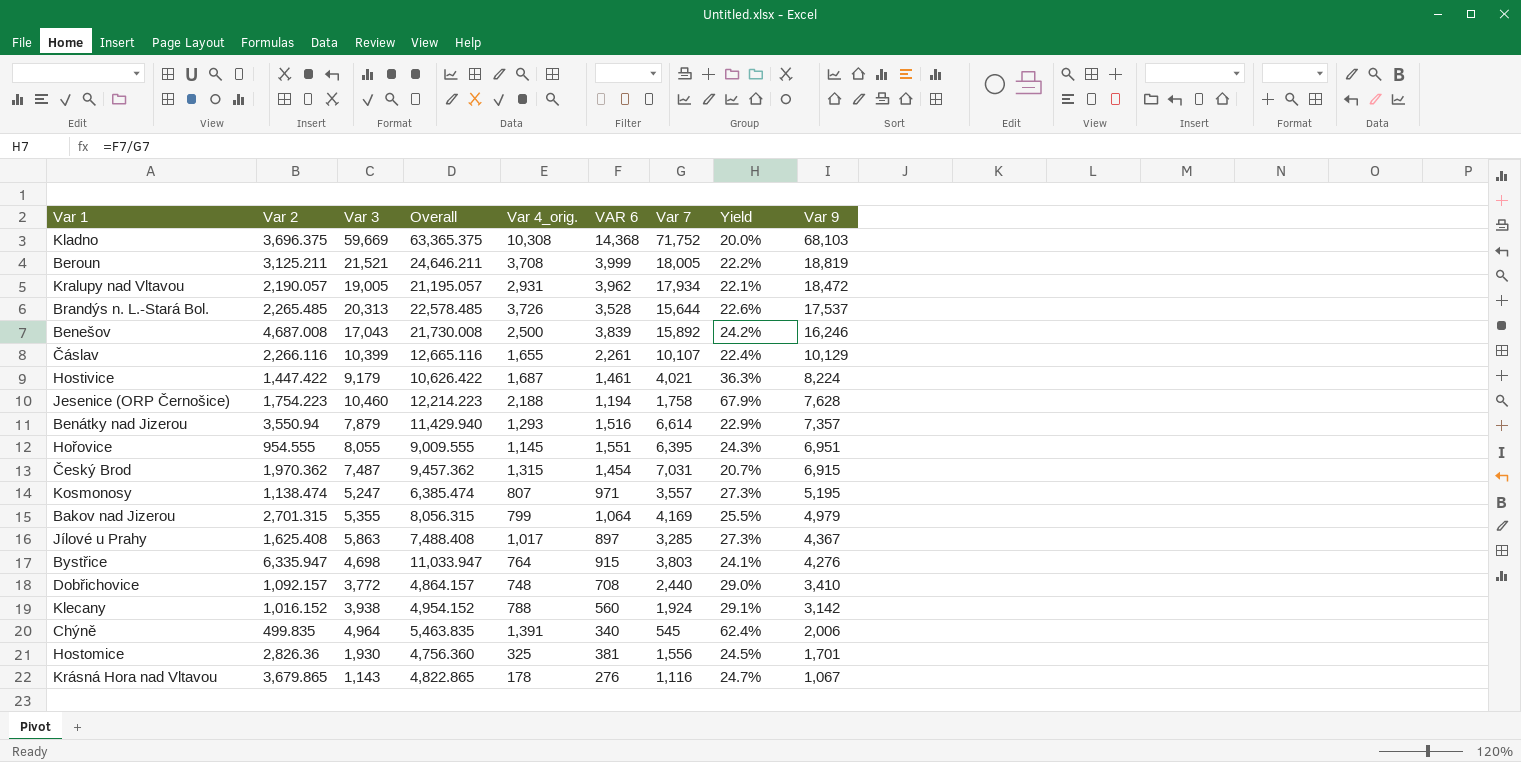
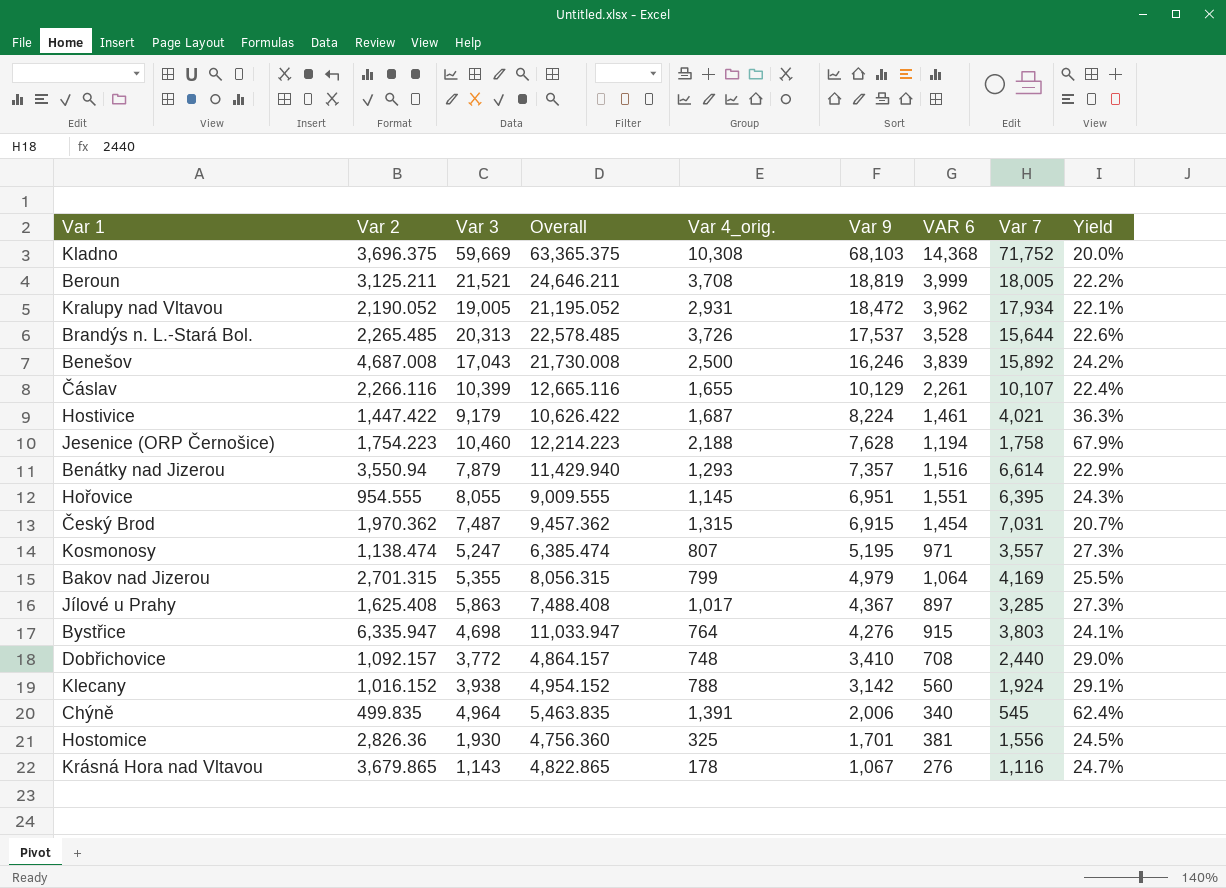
column Var 9 | position: 9 -> 6
Kralupy nad Vltavou | Var 2: 2,190.057 -> 2,190.052
Kralupy nad Vltavou | Overall: 21,195.057 -> 21,195.052

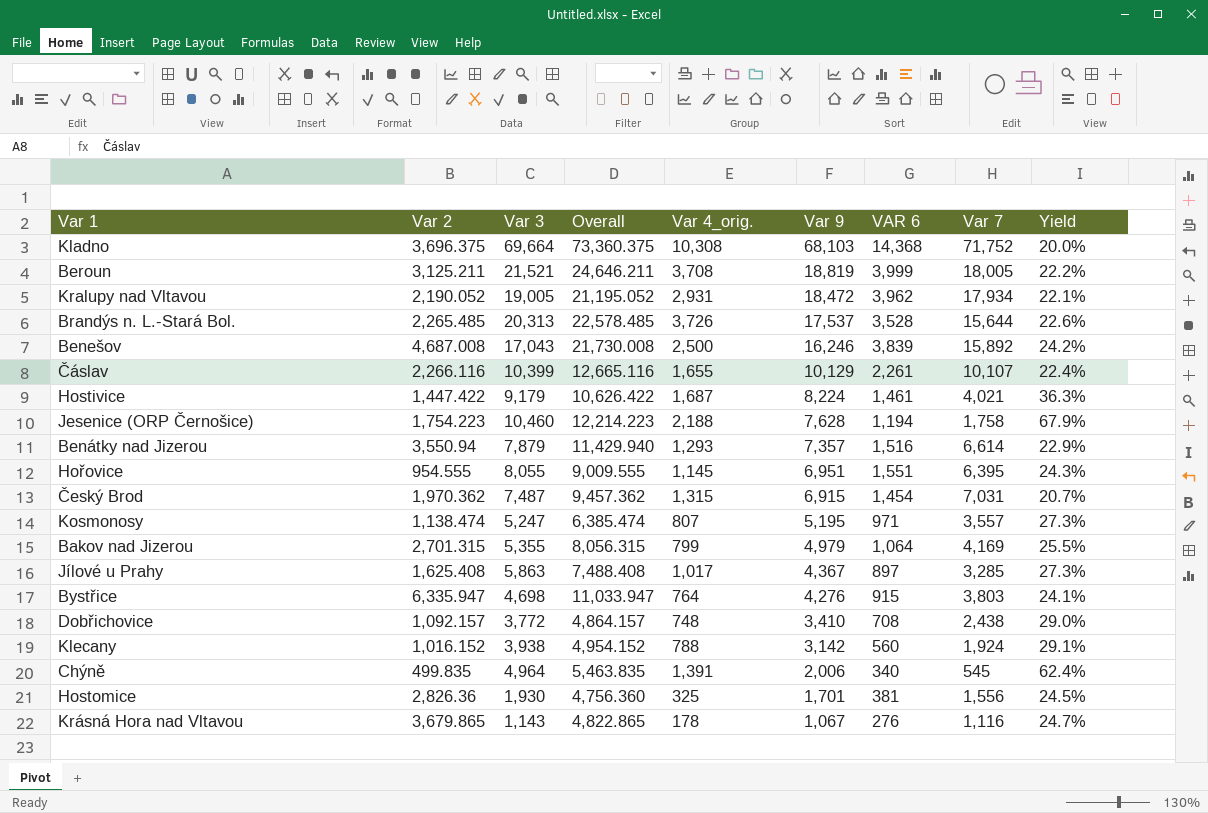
Kladno | Var 3: 59,669 -> 69,664
Kladno | Overall: 63,365.375 -> 73,360.375
Dobřichovice | Var 7: 2,440 -> 2,438

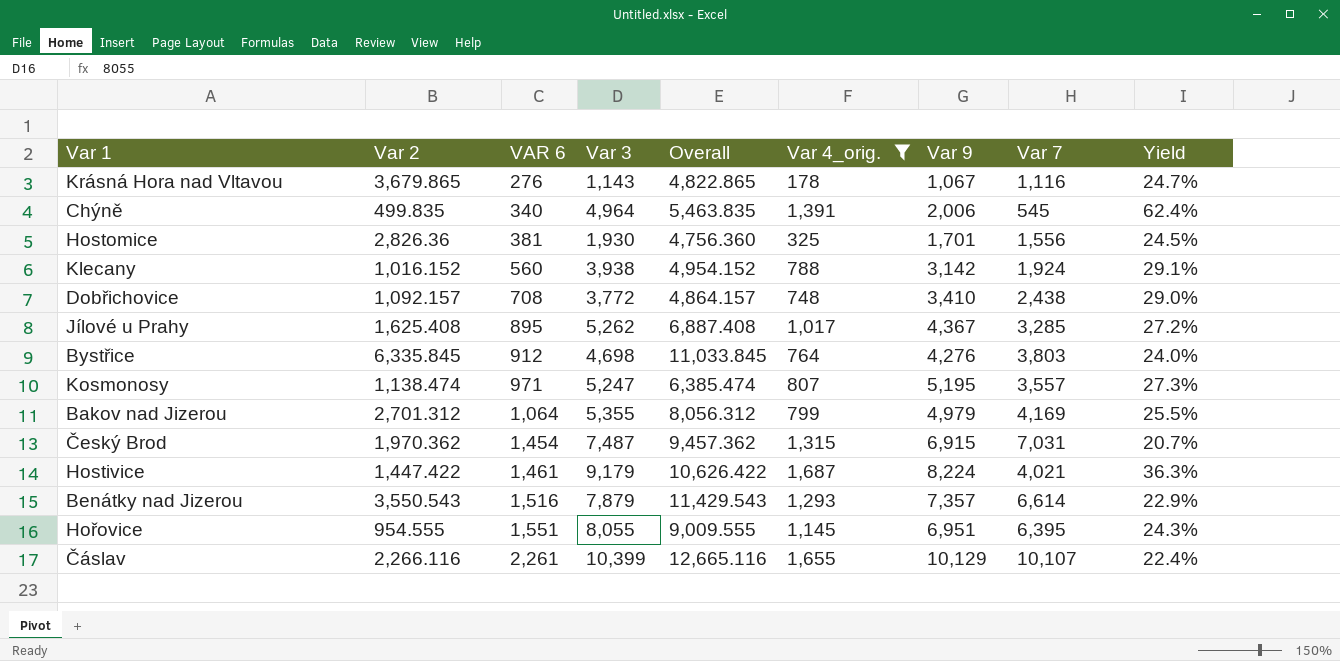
filter: none -> Var 4_orig. <= 1,687
row order: Var 9 descending -> VAR 6 ascending
column VAR 6 | position: 7 -> 3
Jílové u Prahy | VAR 6: 897 -> 895
Jílové u Prahy | Var 3: 5,863 -> 5,262
Jílové u Prahy | Overall: 7,488.408 -> 6,887.408
Jílové u Prahy | Yield: 27.3% -> 27.2%
Bystřice | Var 2: 6,335.947 -> 6,335.845
Bystřice | VAR 6: 915 -> 912
Bystřice | Overall: 11,033.947 -> 11,033.845
Bystřice | Yield: 24.1% -> 24.0%
Bakov nad Jizerou | Var 2: 2,701.315 -> 2,701.312
Bakov nad Jizerou | Overall: 8,056.315 -> 8,056.312
Benátky nad Jizerou | Var 2: 3,550.94 -> 3,550.543
Benátky nad Jizerou | Overall: 11,429.940 -> 11,429.543

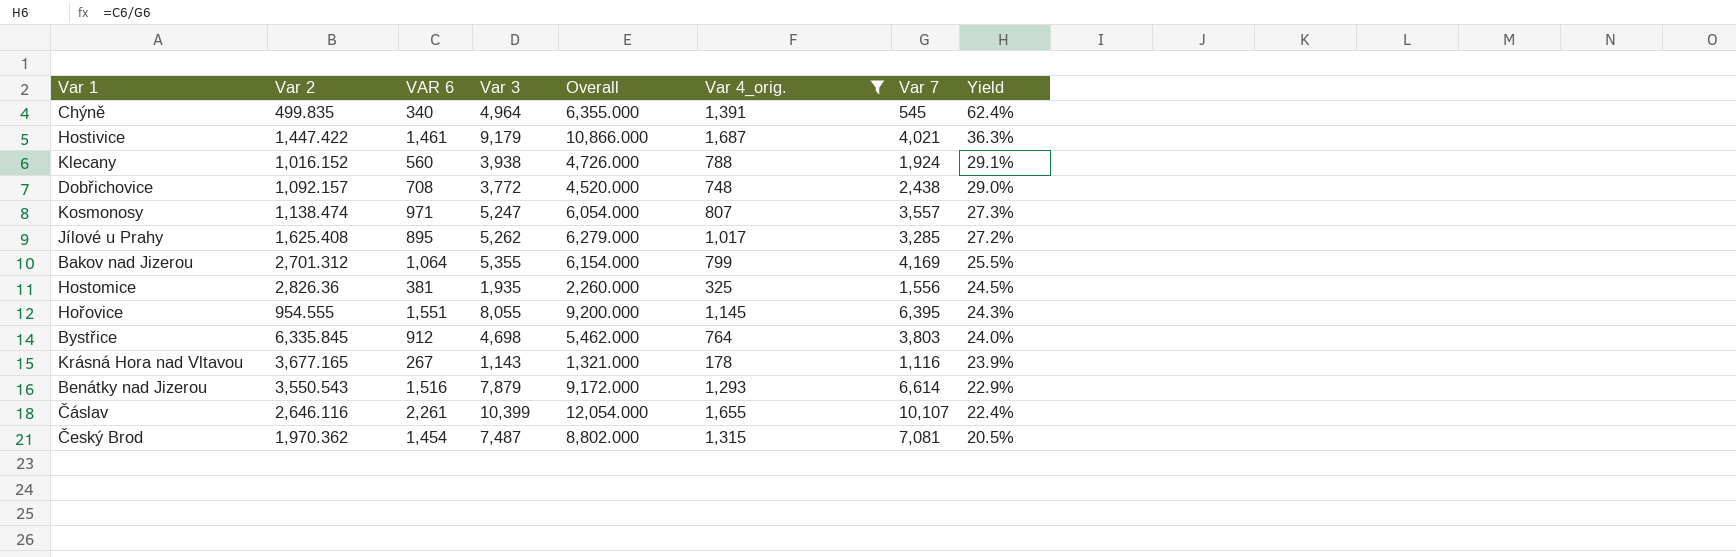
row order: VAR 6 ascending -> Yield descending
column Var 9 | position: 7 -> none
column Overall | formula: [Var 2] + [Var 3] -> [Var 3] + [Var 4_orig.]
Hostomice | Var 3: 1,930 -> 1,935
Krásná Hora nad Vltavou | Var 2: 3,679.865 -> 3,677.165
Krásná Hora nad Vltavou | VAR 6: 276 -> 267
Krásná Hora nad Vltavou | Yield: 24.7% -> 23.9%
Čáslav | Var 2: 2,266.116 -> 2,646.116
Český Brod | Var 7: 7,031 -> 7,081
Český Brod | Yield: 20.7% -> 20.5%

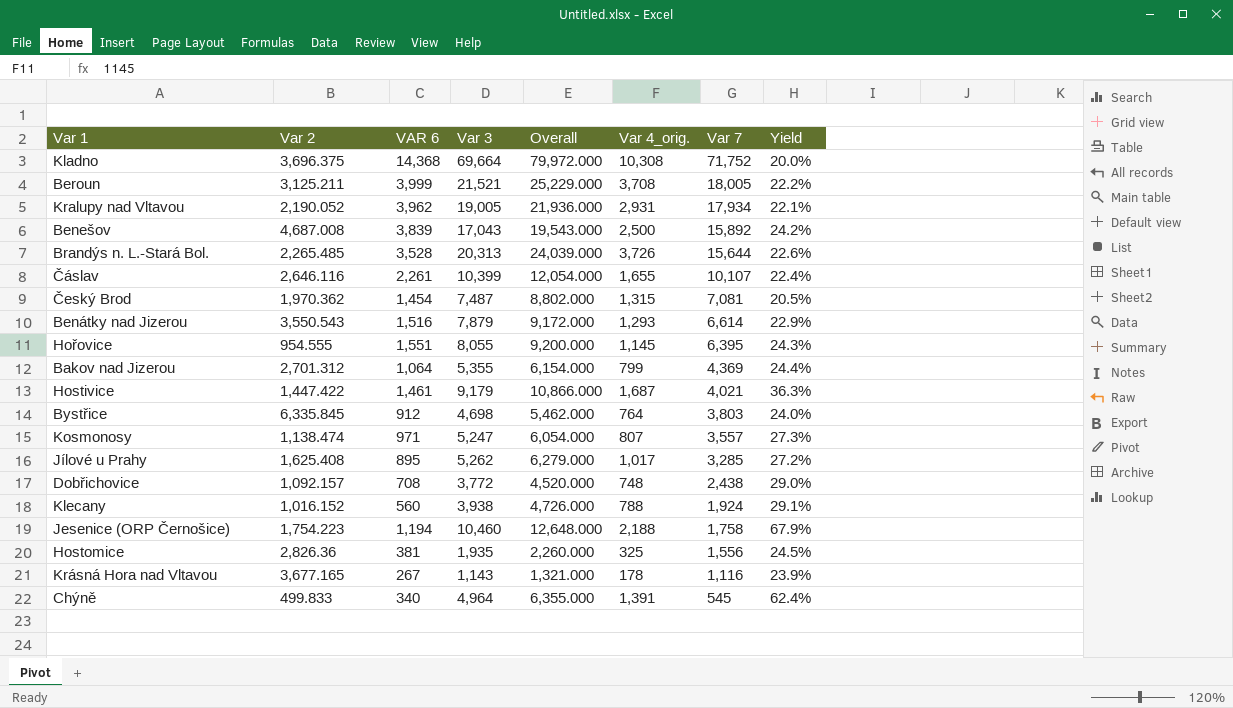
filter: Var 4_orig. <= 1,687 -> none
row order: Yield descending -> Var 7 descending
Bakov nad Jizerou | Var 7: 4,169 -> 4,369
Bakov nad Jizerou | Yield: 25.5% -> 24.4%
Chýně | Var 2: 499.835 -> 499.833

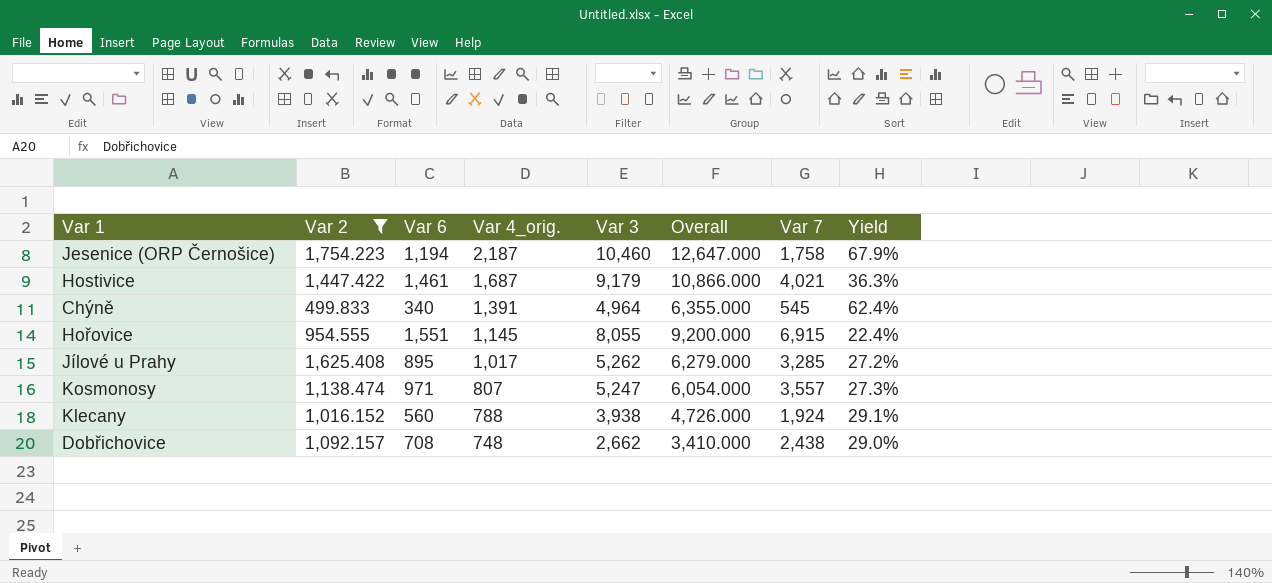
filter: none -> Var 2 <= 1,754.223
row order: Var 7 descending -> Var 4_orig. descending
column name: VAR 6 -> Var 6
column Var 4_orig. | position: 6 -> 4
Jesenice (ORP Černošice) | Var 4_orig.: 2,188 -> 2,187
Jesenice (ORP Černošice) | Overall: 12,648.000 -> 12,647.000
Hořovice | Var 7: 6,395 -> 6,915
Hořovice | Yield: 24.3% -> 22.4%
Dobřichovice | Var 3: 3,772 -> 2,662
Dobřichovice | Overall: 4,520.000 -> 3,410.000

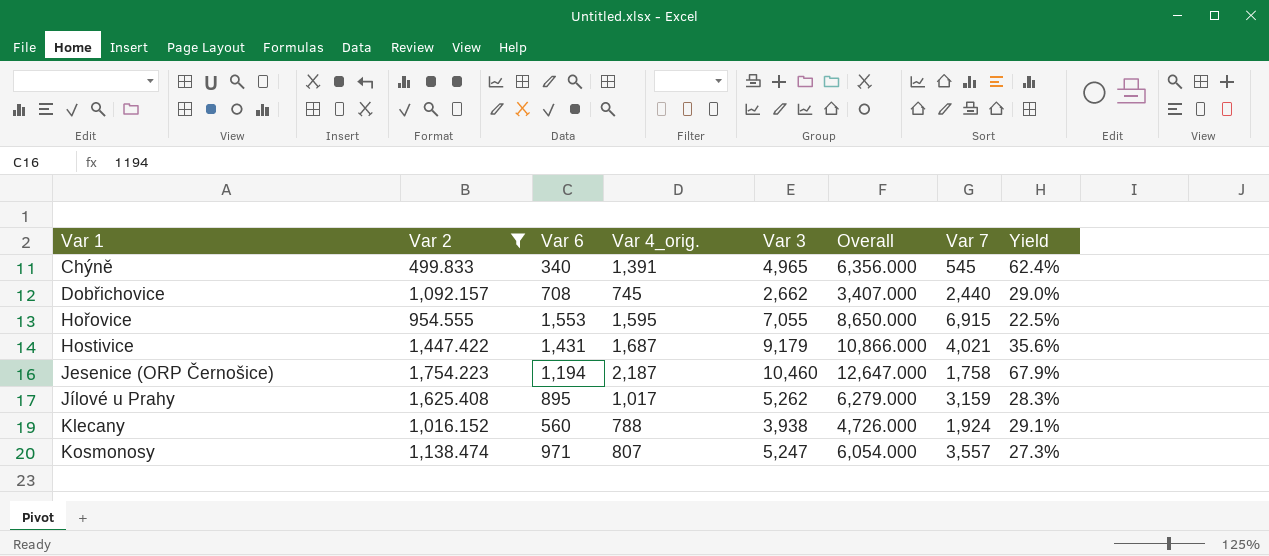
row order: Var 4_orig. descending -> Var 1 ascending
Chýně | Var 3: 4,964 -> 4,965
Chýně | Overall: 6,355.000 -> 6,356.000
Dobřichovice | Var 4_orig.: 748 -> 745
Dobřichovice | Overall: 3,410.000 -> 3,407.000
Dobřichovice | Var 7: 2,438 -> 2,440
Hořovice | Var 6: 1,551 -> 1,553
Hořovice | Var 4_orig.: 1,145 -> 1,595
Hořovice | Var 3: 8,055 -> 7,055
Hořovice | Overall: 9,200.000 -> 8,650.000
Hořovice | Yield: 22.4% -> 22.5%
Hostivice | Var 6: 1,461 -> 1,431
Hostivice | Yield: 36.3% -> 35.6%
Jílové u Prahy | Var 7: 3,285 -> 3,159
Jílové u Prahy | Yield: 27.2% -> 28.3%

